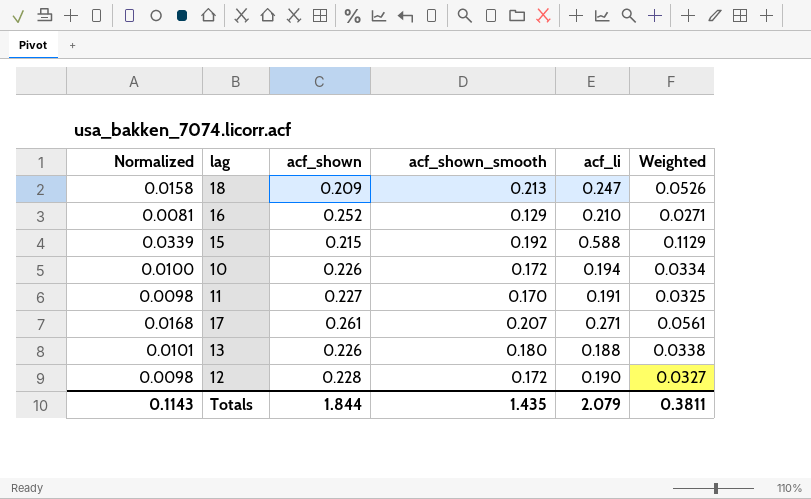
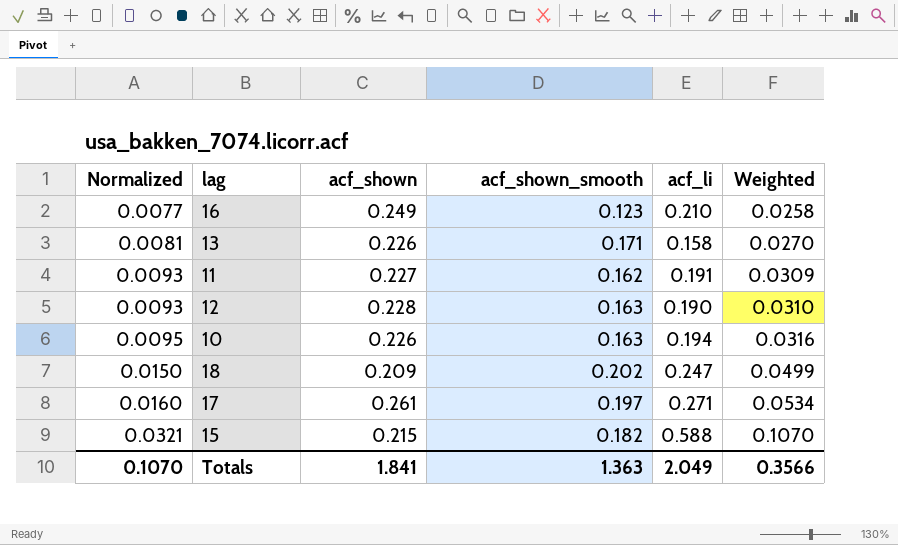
row order: none -> Normalized ascending
16 | Normalized: 0.0081 -> 0.0077
16 | acf_shown: 0.252 -> 0.249
16 | acf_shown_smooth: 0.129 -> 0.123
16 | Weighted: 0.0271 -> 0.0258
13 | Normalized: 0.0101 -> 0.0081
13 | acf_shown_smooth: 0.180 -> 0.171
13 | acf_li: 0.188 -> 0.158
13 | Weighted: 0.0338 -> 0.0270
11 | Normalized: 0.0098 -> 0.0093
11 | acf_shown_smooth: 0.170 -> 0.162
11 | Weighted: 0.0325 -> 0.0309
12 | Normalized: 0.0098 -> 0.0093
12 | acf_shown_smooth: 0.172 -> 0.163
12 | Weighted: 0.0327 -> 0.0310
10 | Normalized: 0.0100 -> 0.0095
10 | acf_shown_smooth: 0.172 -> 0.163
10 | Weighted: 0.0334 -> 0.0316
18 | Normalized: 0.0158 -> 0.0150
18 | acf_shown_smooth: 0.213 -> 0.202
18 | Weighted: 0.0526 -> 0.0499
17 | Normalized: 0.0168 -> 0.0160
17 | acf_shown_smooth: 0.207 -> 0.197
17 | Weighted: 0.0561 -> 0.0534
15 | Normalized: 0.0339 -> 0.0321
15 | acf_shown_smooth: 0.192 -> 0.182
15 | Weighted: 0.1129 -> 0.1070
Totals | Normalized: 0.1143 -> 0.1070
Totals | acf_shown: 1.844 -> 1.841
Totals | acf_shown_smooth: 1.435 -> 1.363
Totals | acf_li: 2.079 -> 2.049
Totals | Weighted: 0.3811 -> 0.3566

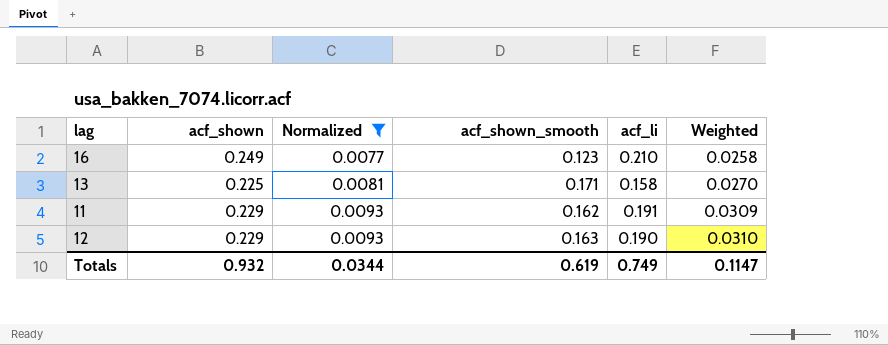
filter: none -> Normalized <= 0.0093
column Normalized | position: 1 -> 3
13 | acf_shown: 0.226 -> 0.225
11 | acf_shown: 0.227 -> 0.229
12 | acf_shown: 0.228 -> 0.229
Totals | acf_shown: 1.841 -> 0.932
Totals | Normalized: 0.1070 -> 0.0344
Totals | acf_shown_smooth: 1.363 -> 0.619
Totals | acf_li: 2.049 -> 0.749
Totals | Weighted: 0.3566 -> 0.1147

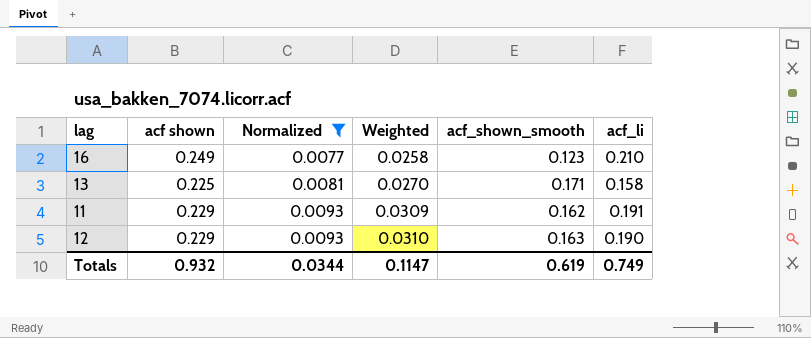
column name: acf_shown -> acf shown
column Weighted | position: 6 -> 4

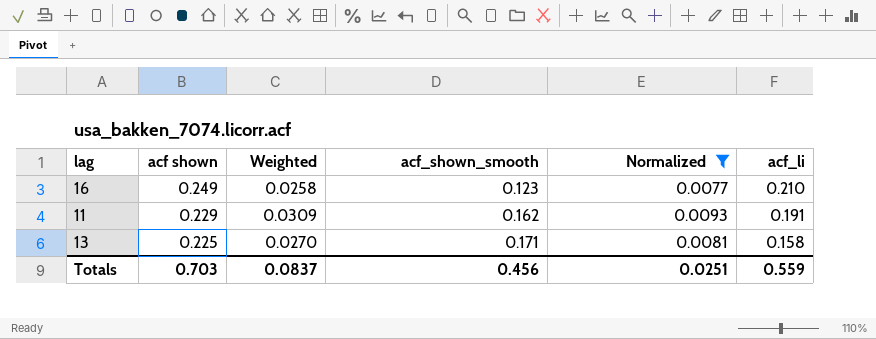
row order: Normalized ascending -> acf shown descending
column Normalized | position: 3 -> 5
row 12: 0.229 | 0.0093 | 0.0310 | 0.163 | 0.190 -> none
Totals | acf shown: 0.932 -> 0.703
Totals | Weighted: 0.1147 -> 0.0837
Totals | acf_shown_smooth: 0.619 -> 0.456
Totals | Normalized: 0.0344 -> 0.0251
Totals | acf_li: 0.749 -> 0.559

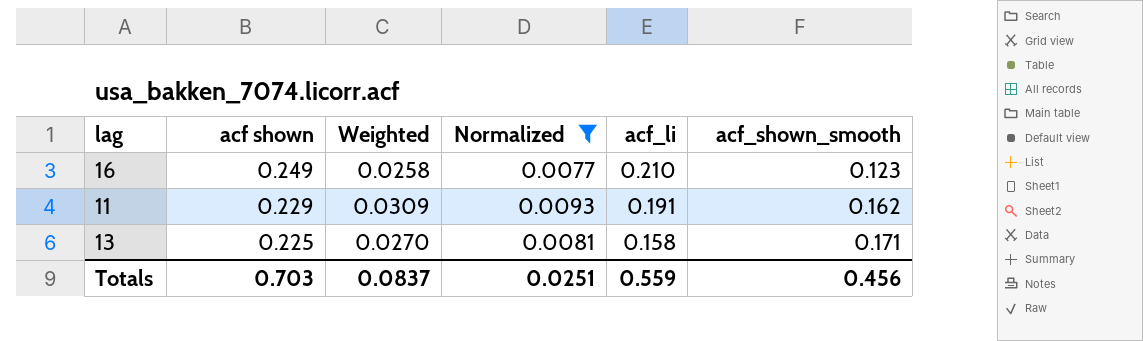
column acf_shown_smooth | position: 4 -> 6

